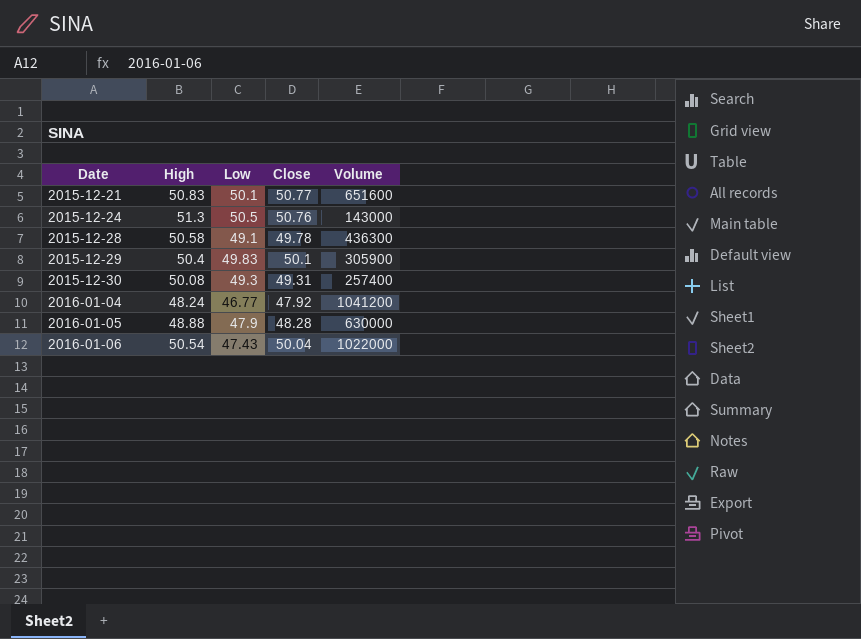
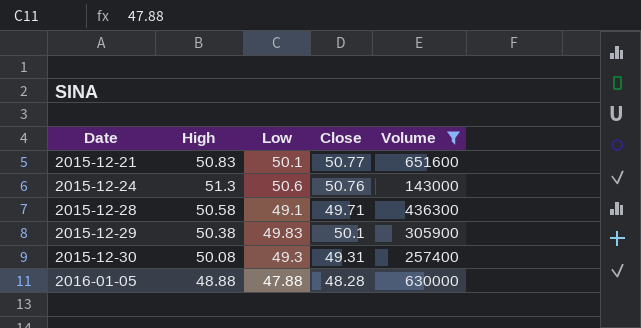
filter: none -> Volume <= 651600
2015-12-24 | Low: 50.5 -> 50.6
2015-12-28 | Close: 49.78 -> 49.71
2015-12-29 | High: 50.4 -> 50.38
2016-01-05 | Low: 47.9 -> 47.88

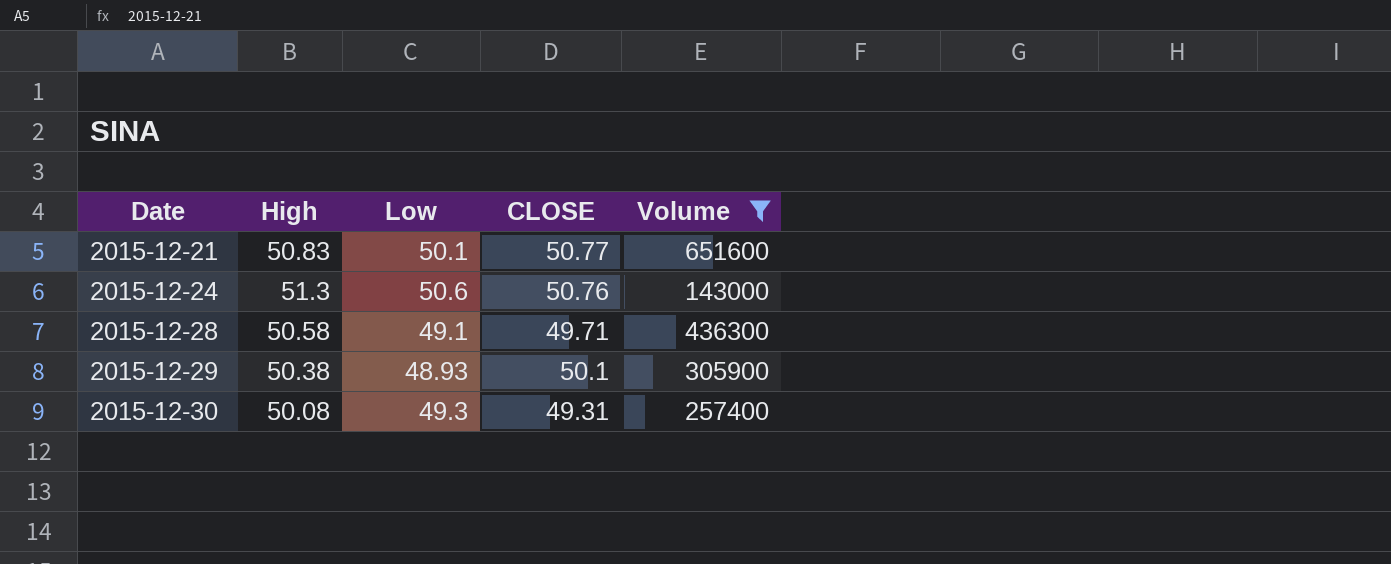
column name: Close -> CLOSE
row 2016-01-05: 48.88 | 47.88 | 48.28 | 630000 -> none
2015-12-29 | Low: 49.83 -> 48.93

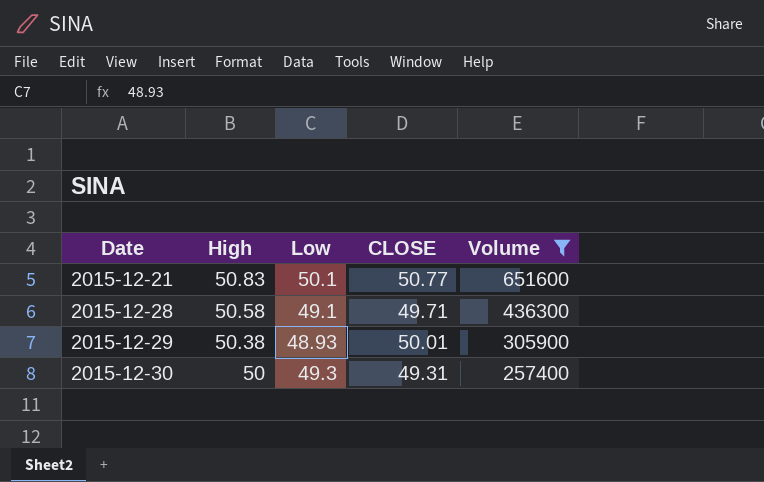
row 2015-12-24: 51.3 | 50.6 | 50.76 | 143000 -> none
2015-12-29 | CLOSE: 50.1 -> 50.01
2015-12-30 | High: 50.08 -> 50

